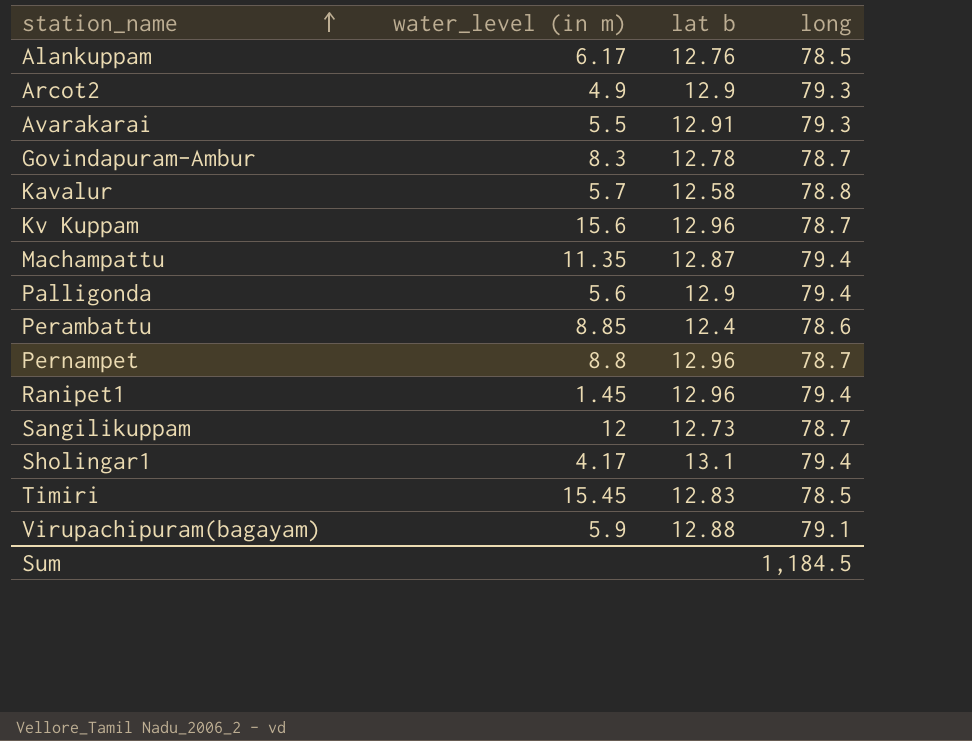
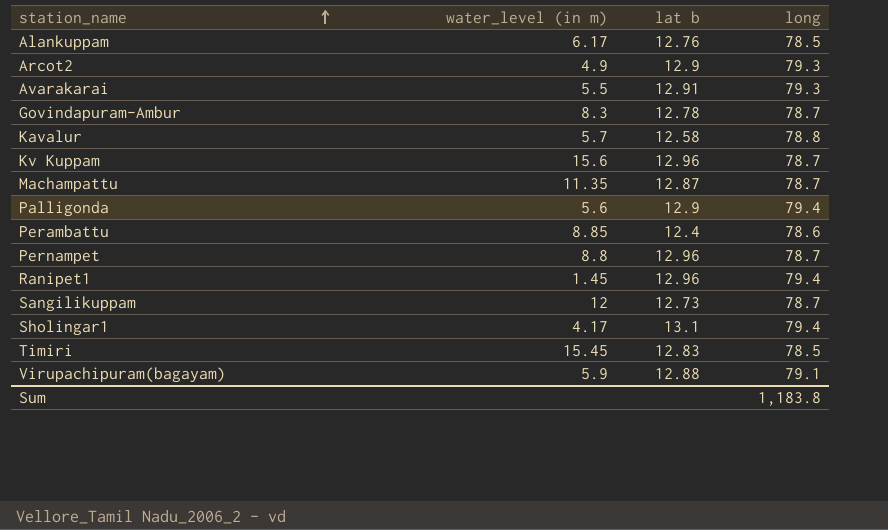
Machampattu | long: 79.4 -> 78.7
Sum | long: 1,184.5 -> 1,183.8

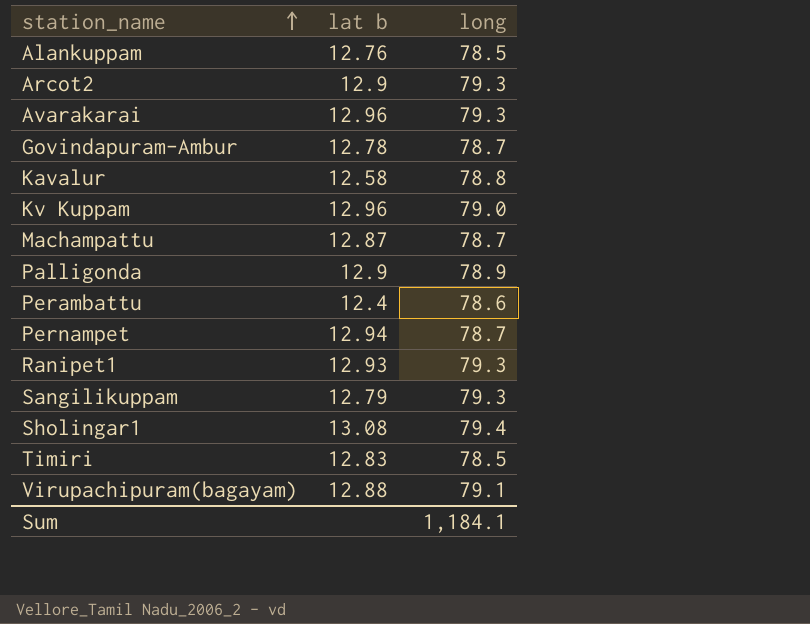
column water_level (in m) | position: 2 -> none
Avarakarai | lat b: 12.91 -> 12.96
Kv Kuppam | long: 78.7 -> 79.0
Palligonda | long: 79.4 -> 78.9
Pernampet | lat b: 12.96 -> 12.94
Ranipet1 | lat b: 12.96 -> 12.93
Ranipet1 | long: 79.4 -> 79.3
Sangilikuppam | lat b: 12.73 -> 12.79
Sangilikuppam | long: 78.7 -> 79.3
Sholingar1 | lat b: 13.1 -> 13.08
Sum | long: 1,183.8 -> 1,184.1

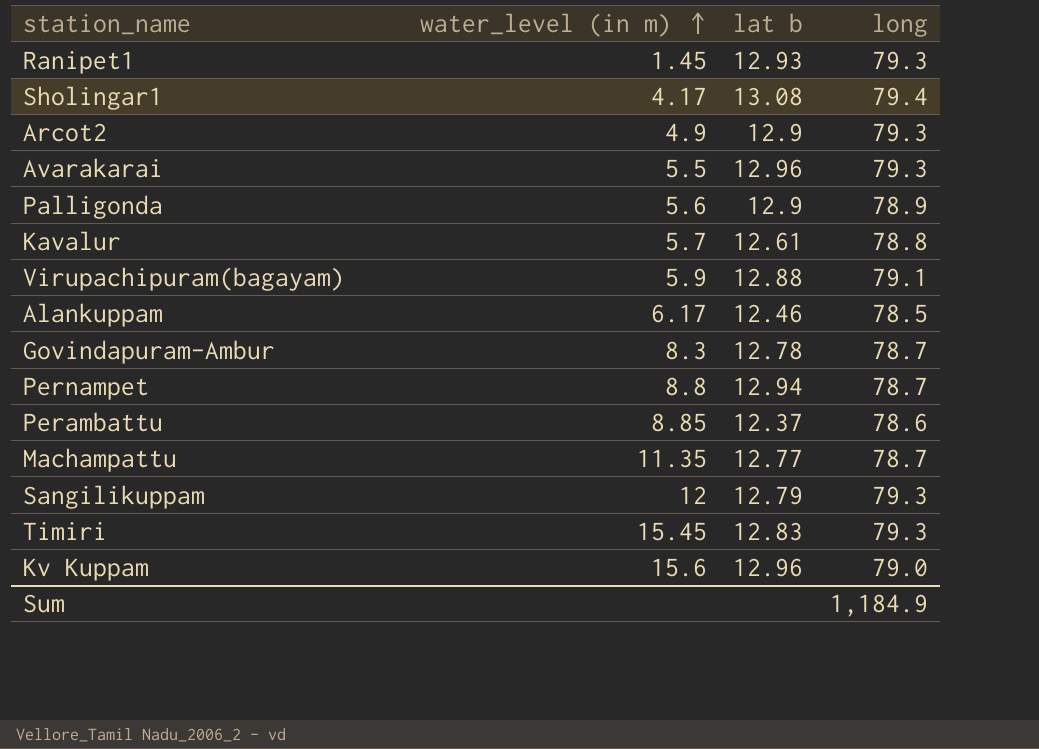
row order: station_name ascending -> water_level (in m) ascending
column water_level (in m) | position: none -> 2
Kavalur | lat b: 12.58 -> 12.61
Alankuppam | lat b: 12.76 -> 12.46
Perambattu | lat b: 12.4 -> 12.37
Machampattu | lat b: 12.87 -> 12.77
Timiri | long: 78.5 -> 79.3
Sum | long: 1,184.1 -> 1,184.9

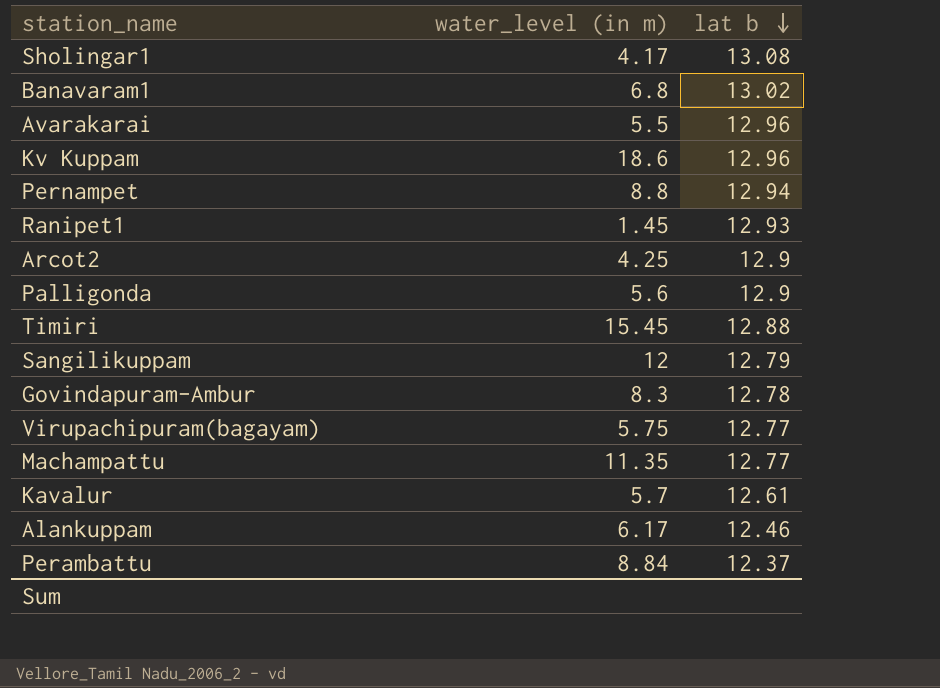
row order: water_level (in m) ascending -> lat b descending
column long | position: 4 -> none
row Banavaram1: none -> 6.8 | 13.02
Kv Kuppam | water_level (in m): 15.6 -> 18.6
Arcot2 | water_level (in m): 4.9 -> 4.25
Timiri | lat b: 12.83 -> 12.88
Virupachipuram(bagayam) | water_level (in m): 5.9 -> 5.75
Virupachipuram(bagayam) | lat b: 12.88 -> 12.77
Perambattu | water_level (in m): 8.85 -> 8.84

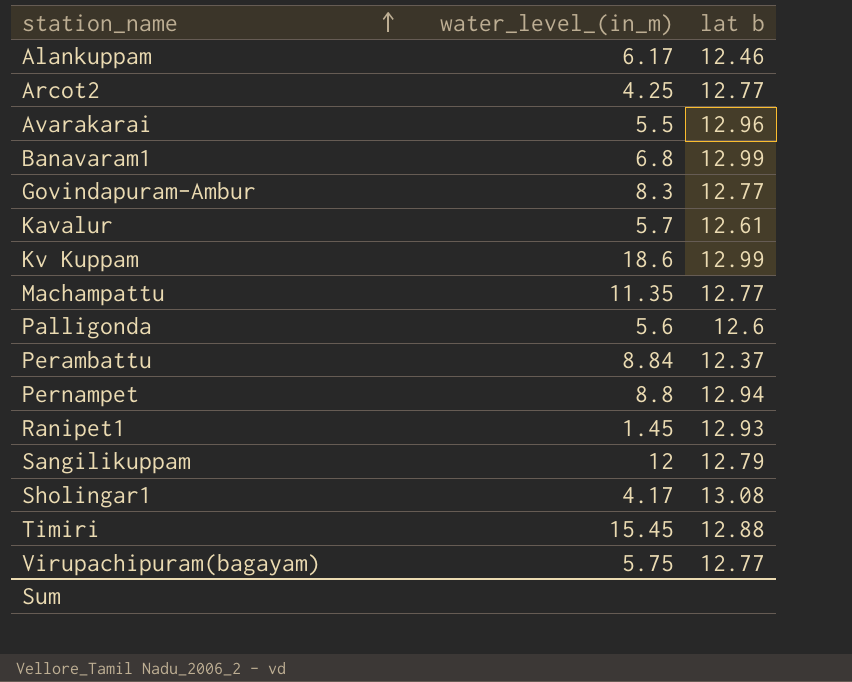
row order: lat b descending -> station_name ascending
column name: water_level (in m) -> water_level_(in_m)
Arcot2 | lat b: 12.9 -> 12.77
Banavaram1 | lat b: 13.02 -> 12.99
Govindapuram-Ambur | lat b: 12.78 -> 12.77
Kv Kuppam | lat b: 12.96 -> 12.99
Palligonda | lat b: 12.9 -> 12.6

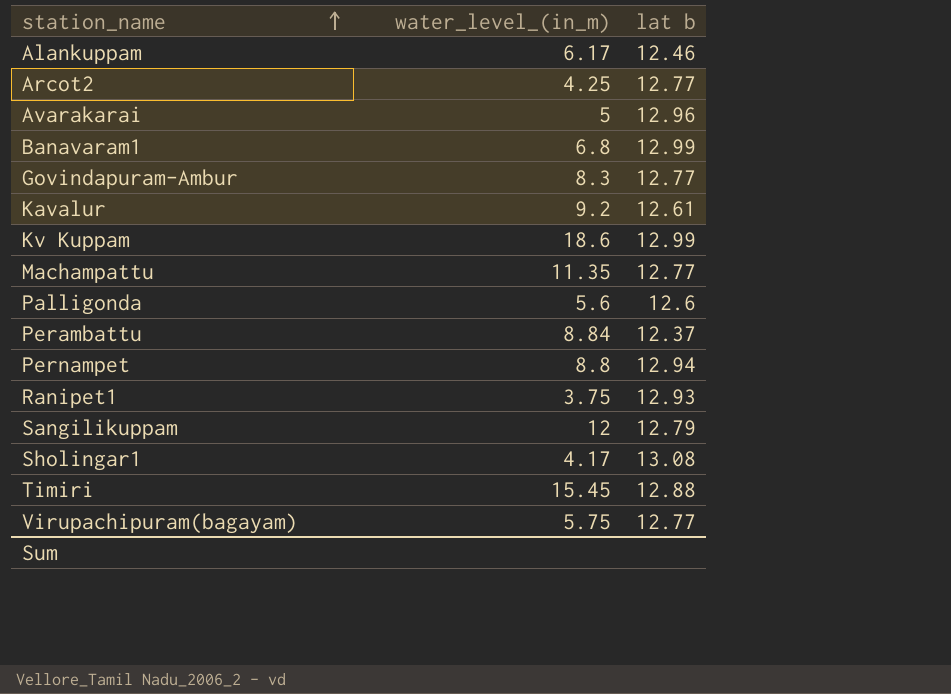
Avarakarai | water_level_(in_m): 5.5 -> 5
Kavalur | water_level_(in_m): 5.7 -> 9.2
Ranipet1 | water_level_(in_m): 1.45 -> 3.75

